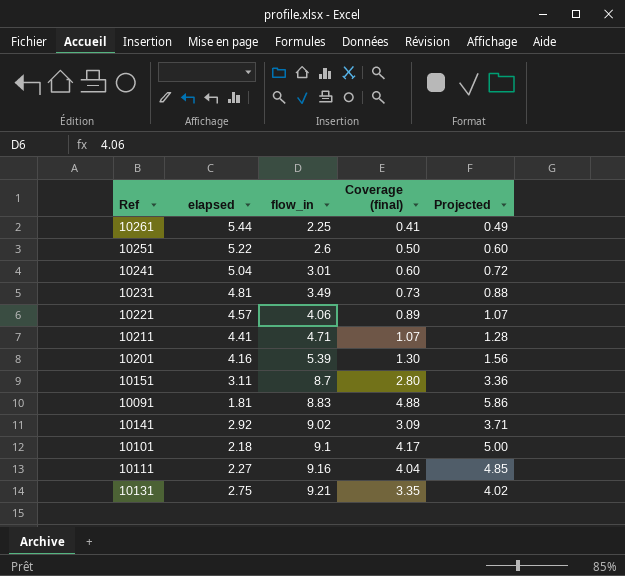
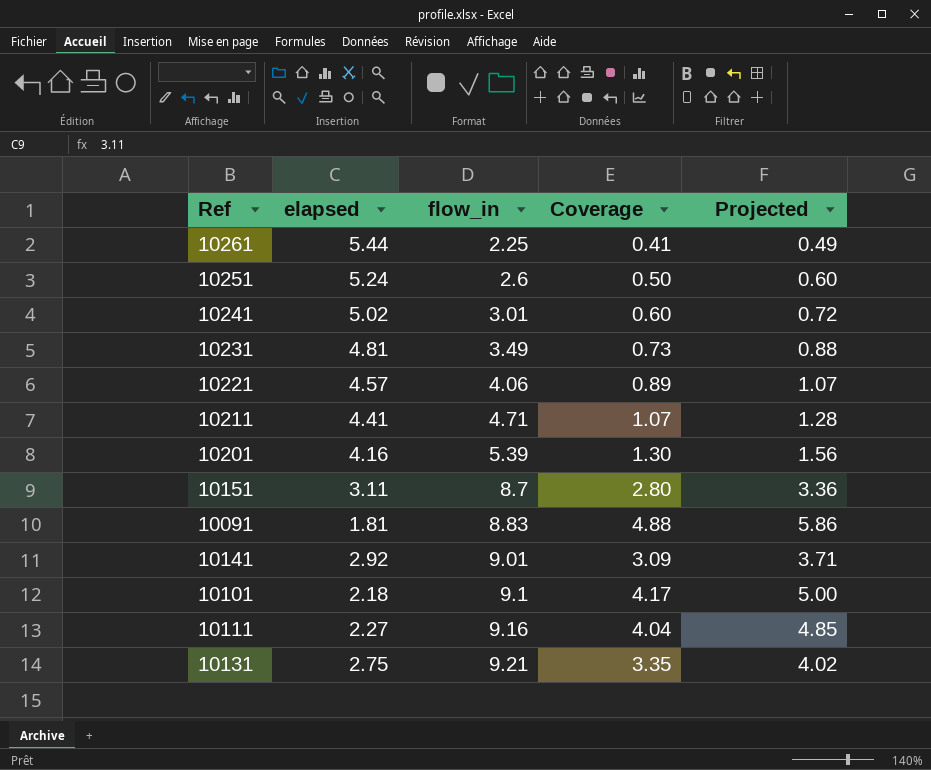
column name: Coverage (final) -> Coverage
10251 | elapsed: 5.22 -> 5.24
10241 | elapsed: 5.04 -> 5.02
10141 | flow_in: 9.02 -> 9.01

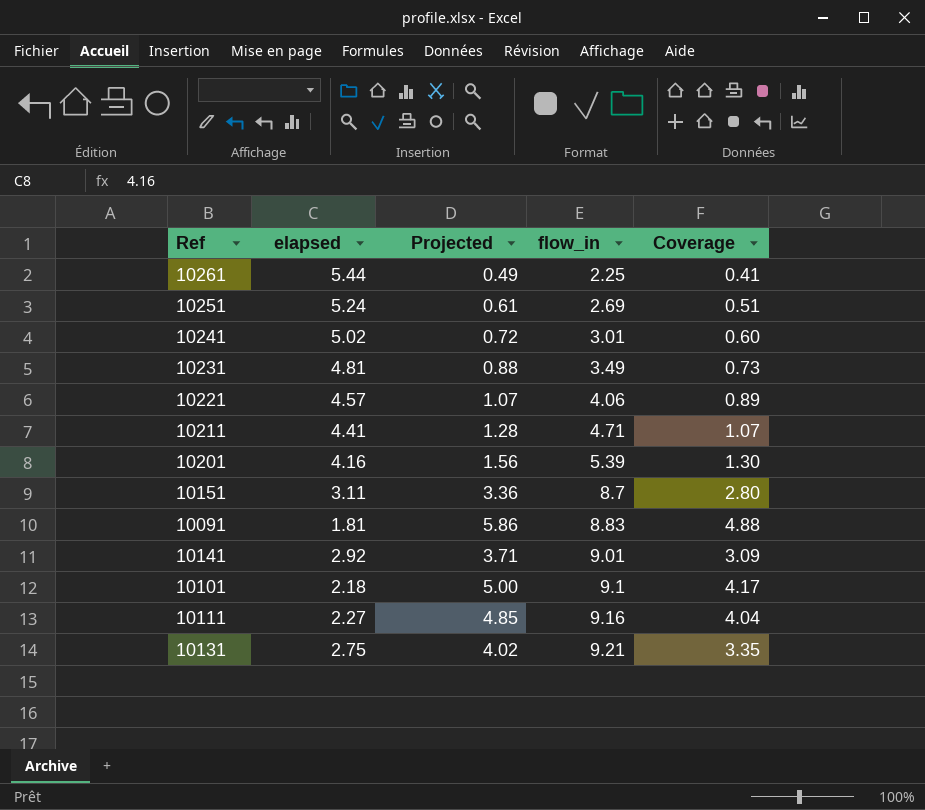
column Projected | position: 5 -> 3
10251 | Projected: 0.60 -> 0.61
10251 | flow_in: 2.6 -> 2.69
10251 | Coverage: 0.50 -> 0.51

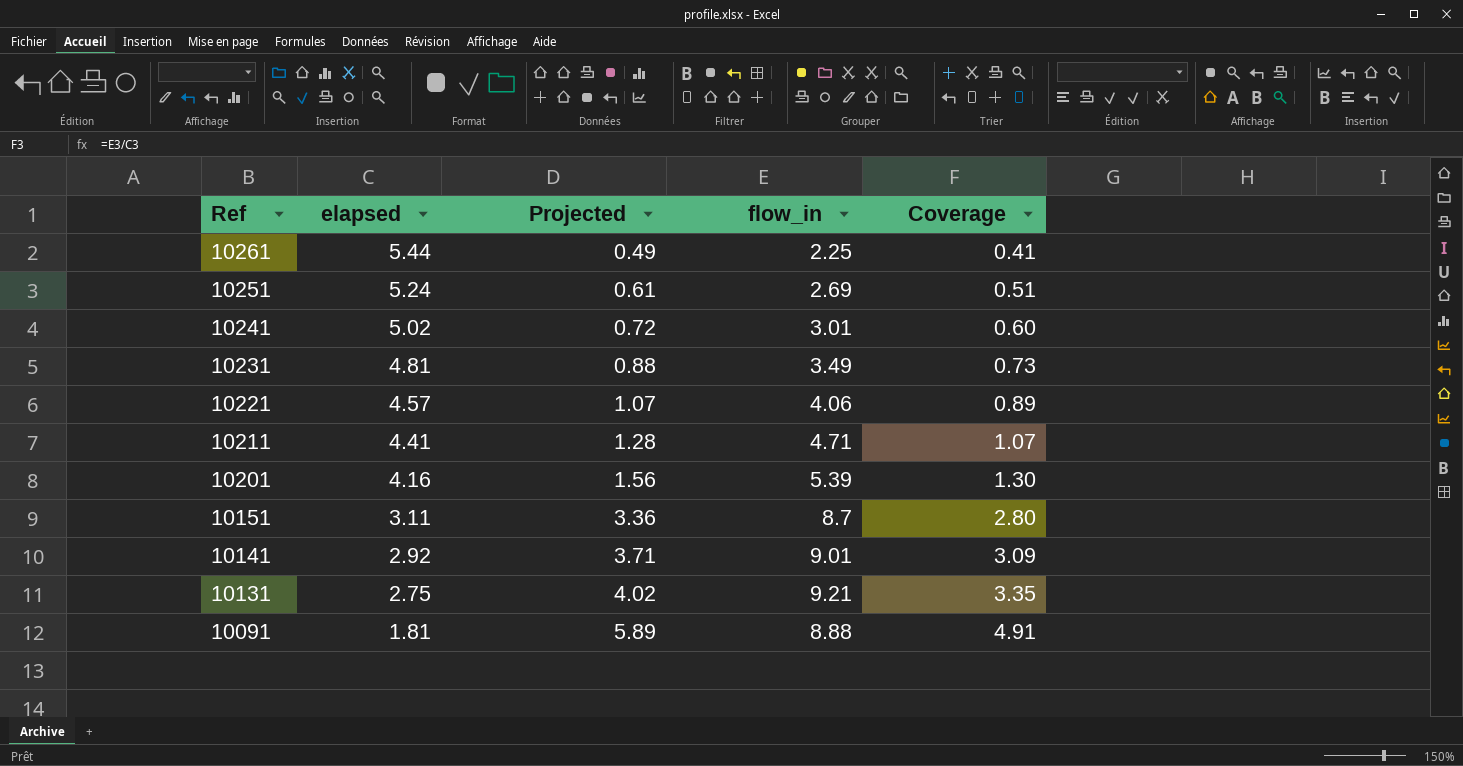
row order: flow_in ascending -> Ref descending
row 10101: 2.18 | 5.00 | 9.1 | 4.17 -> none
row 10111: 2.27 | 4.85 | 9.16 | 4.04 -> none
10091 | Projected: 5.86 -> 5.89
10091 | flow_in: 8.83 -> 8.88
10091 | Coverage: 4.88 -> 4.91

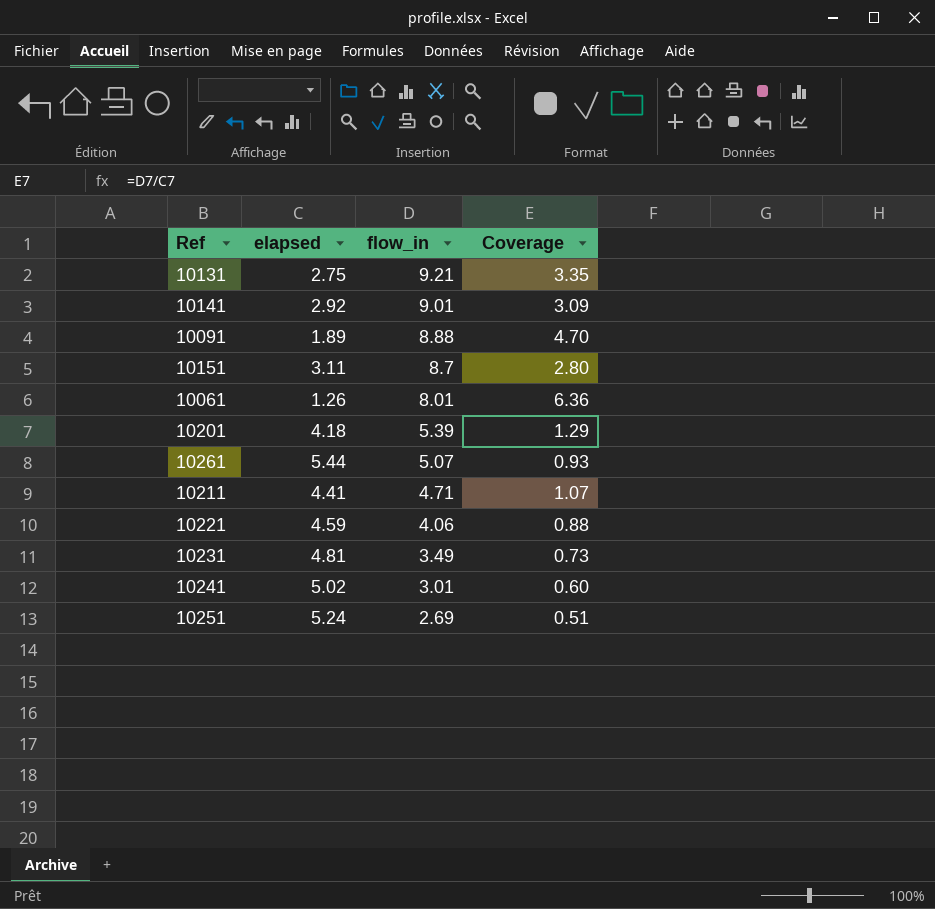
row order: Ref descending -> flow_in descending
column Projected | formula: [Coverage] * 1.2 -> none
10091 | elapsed: 1.81 -> 1.89
10091 | Coverage: 4.91 -> 4.70
row 10061: none -> 1.26 | 8.01 | 6.36
10201 | elapsed: 4.16 -> 4.18
10201 | Coverage: 1.30 -> 1.29
10261 | flow_in: 2.25 -> 5.07
10261 | Coverage: 0.41 -> 0.93
10221 | elapsed: 4.57 -> 4.59
10221 | Coverage: 0.89 -> 0.88

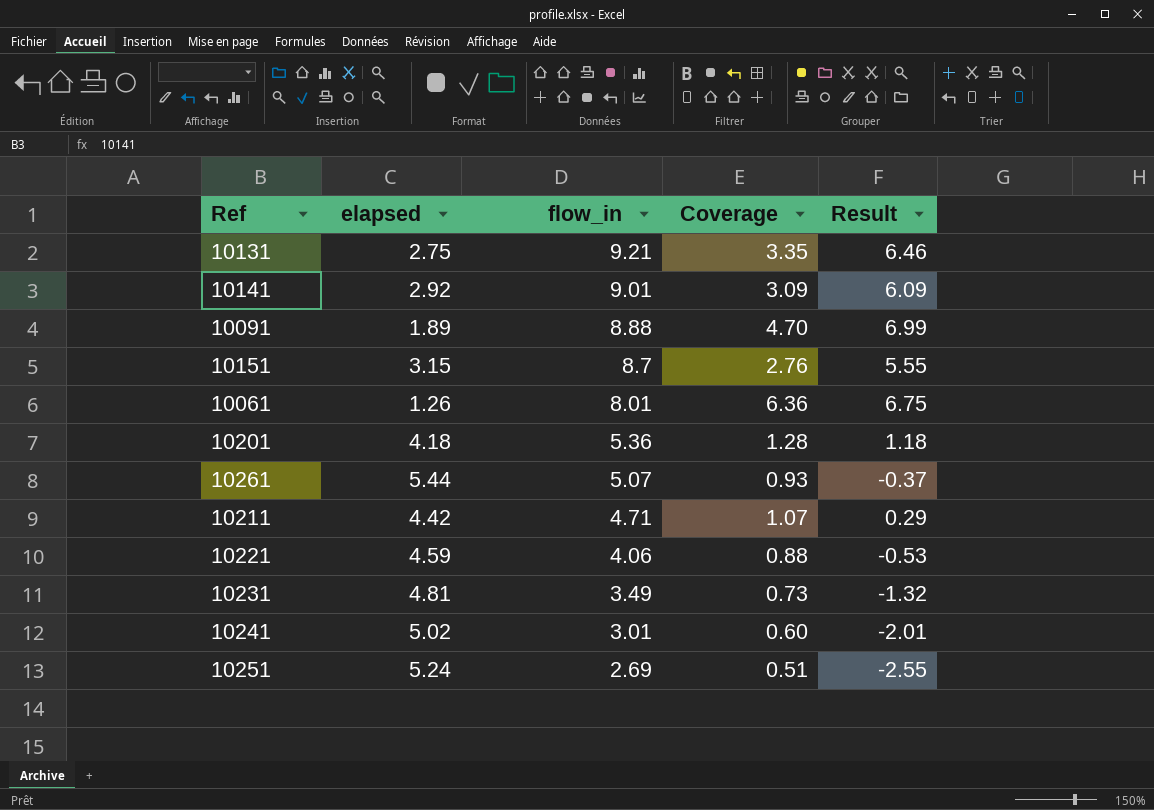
column Result | formula: none -> [flow_in] - [elapsed]
10151 | elapsed: 3.11 -> 3.15
10151 | Coverage: 2.80 -> 2.76
10201 | flow_in: 5.39 -> 5.36
10201 | Coverage: 1.29 -> 1.28
10211 | elapsed: 4.41 -> 4.42

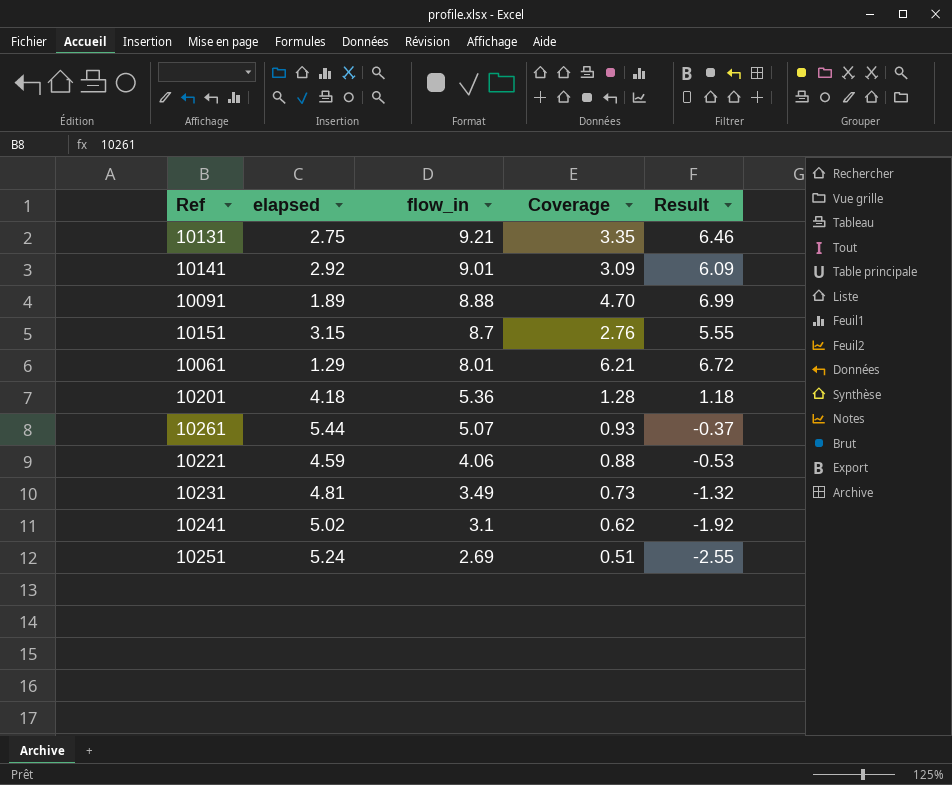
row 10211: 4.42 | 4.71 | 1.07 | 0.29 -> none
10061 | elapsed: 1.26 -> 1.29
10061 | Coverage: 6.36 -> 6.21
10061 | Result: 6.75 -> 6.72
10241 | flow_in: 3.01 -> 3.1
10241 | Coverage: 0.60 -> 0.62
10241 | Result: -2.01 -> -1.92

